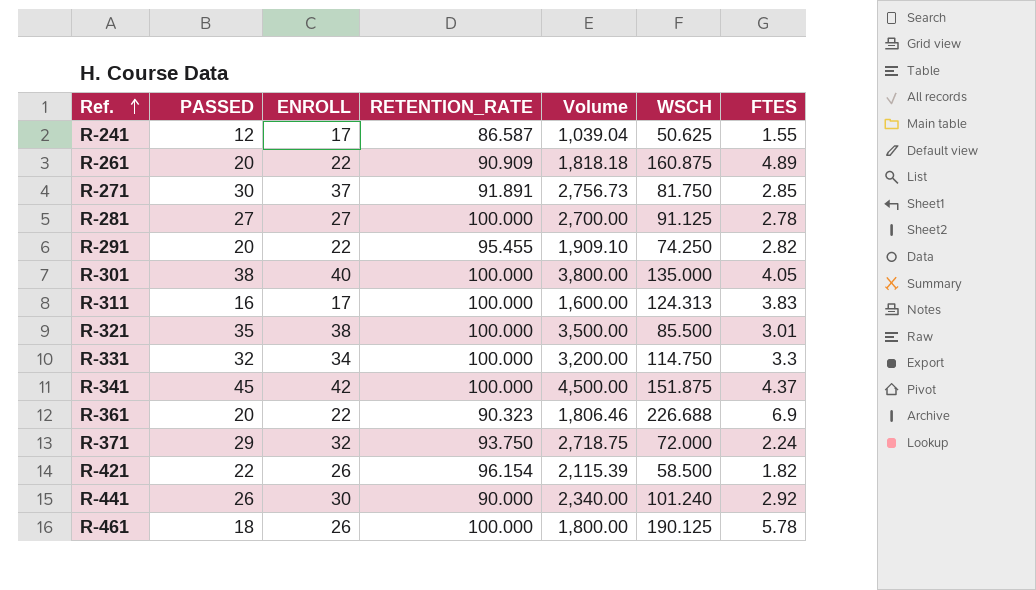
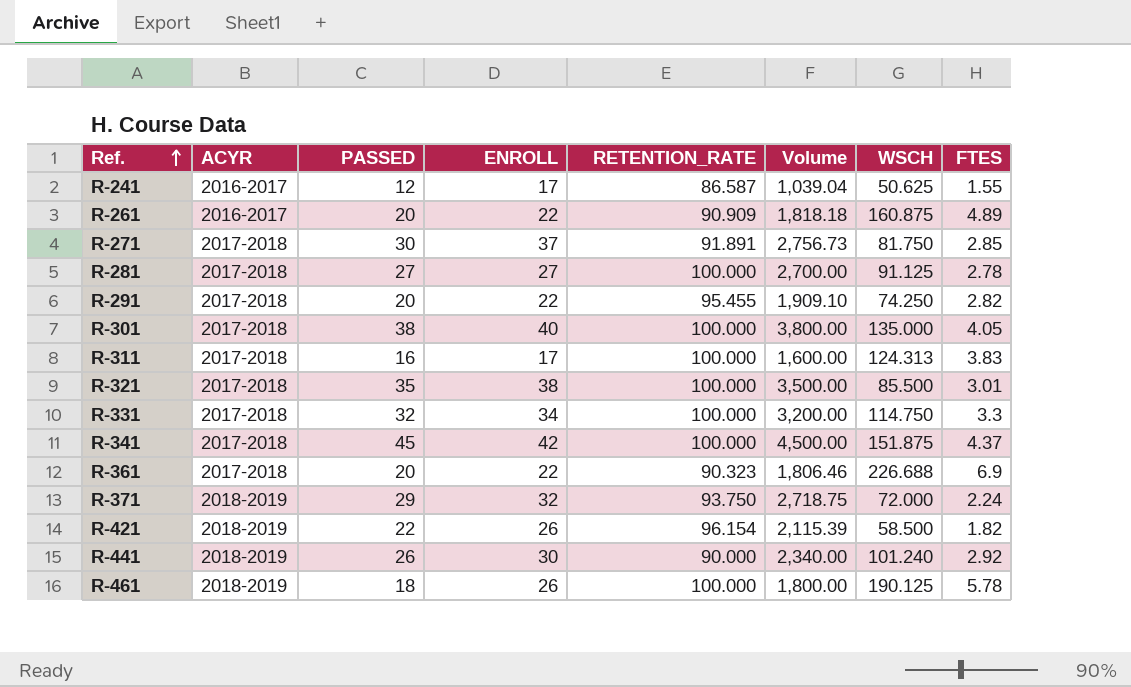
column ACYR | position: none -> 2

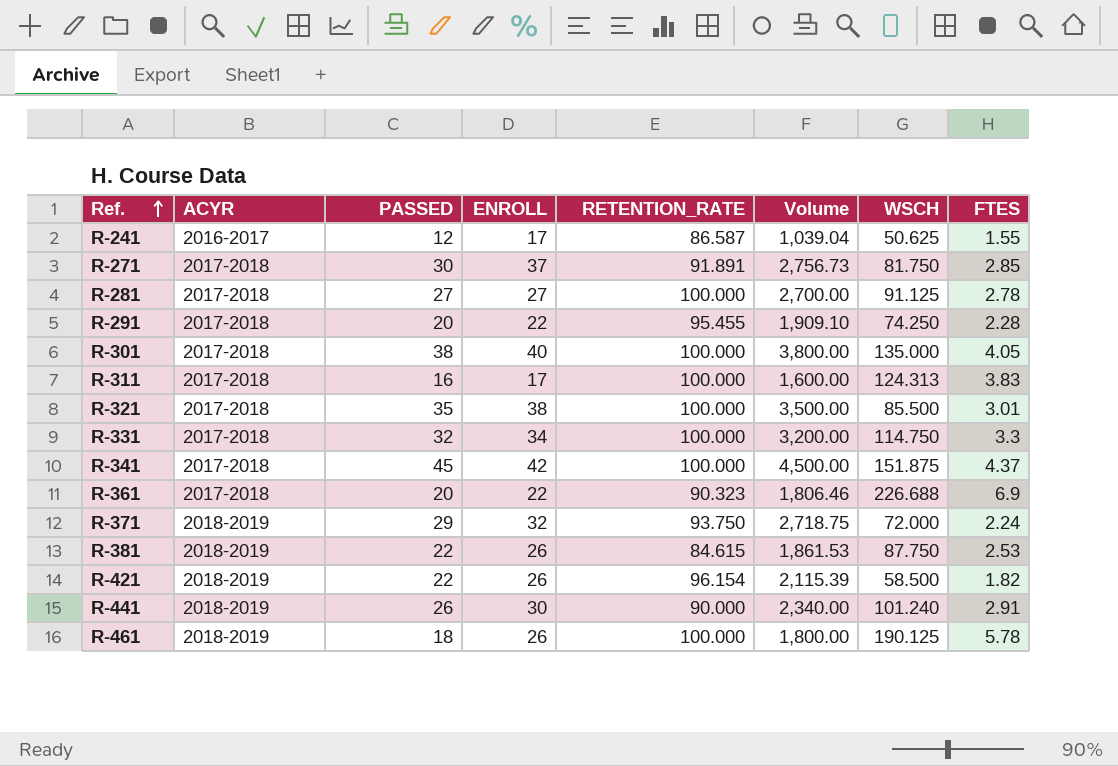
row R-261: 2016-2017 | 20 | 22 | 90.909 | 1,818.18 | 160.875 | 4.89 -> none
R-291 | FTES: 2.82 -> 2.28
row R-381: none -> 2018-2019 | 22 | 26 | 84.615 | 1,861.53 | 87.750 | 2.53
R-441 | FTES: 2.92 -> 2.91

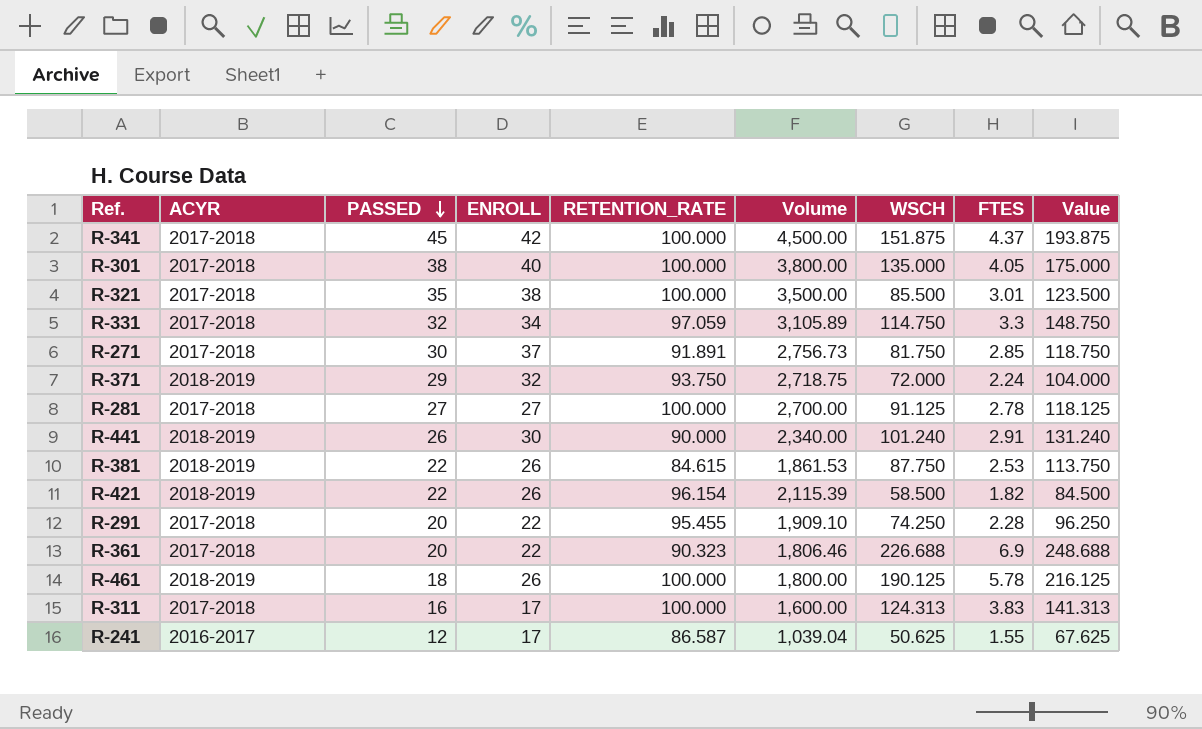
row order: Ref. ascending -> PASSED descending
column Value | formula: none -> [ENROLL] + [WSCH]
R-331 | RETENTION_RATE: 100.000 -> 97.059
R-331 | Volume: 3,200.00 -> 3,105.89

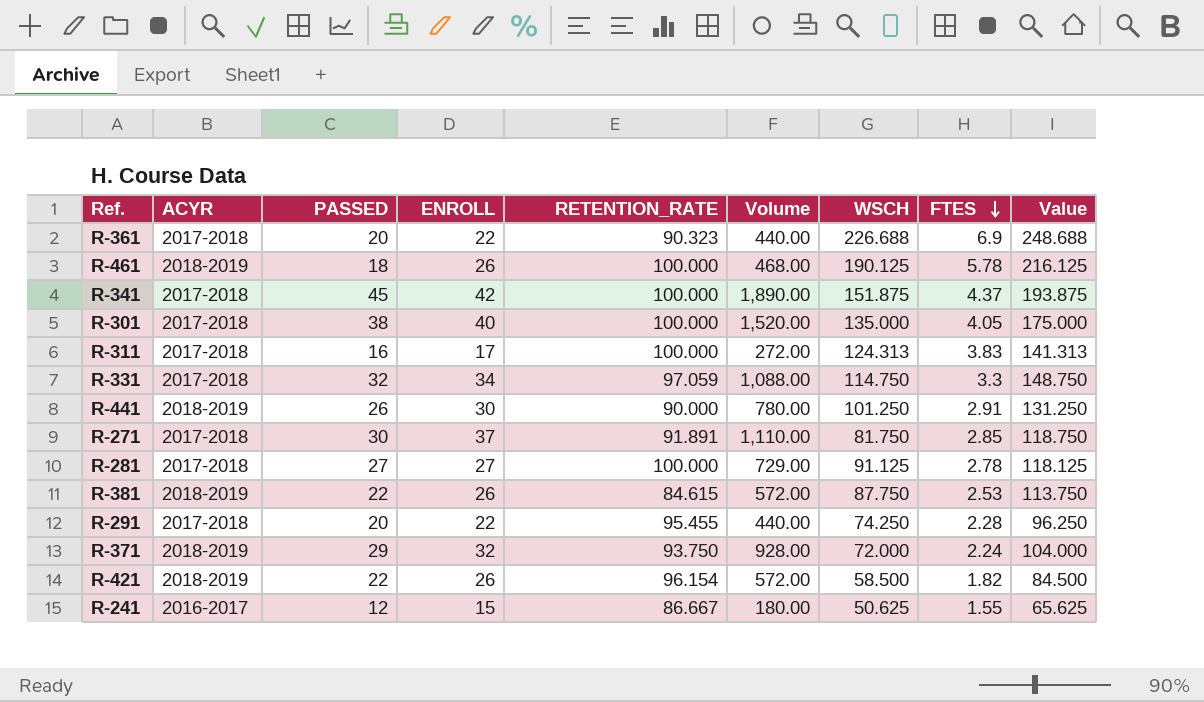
row order: PASSED descending -> FTES descending
column Volume | formula: [PASSED] * [RETENTION_RATE] -> [PASSED] * [ENROLL]
row R-321: 2017-2018 | 35 | 38 | 100.000 | 3,500.00 | 85.500 | 3.01 | 123.500 -> none
R-441 | WSCH: 101.240 -> 101.250
R-441 | Value: 131.240 -> 131.250
R-241 | ENROLL: 17 -> 15
R-241 | RETENTION_RATE: 86.587 -> 86.667
R-241 | Value: 67.625 -> 65.625

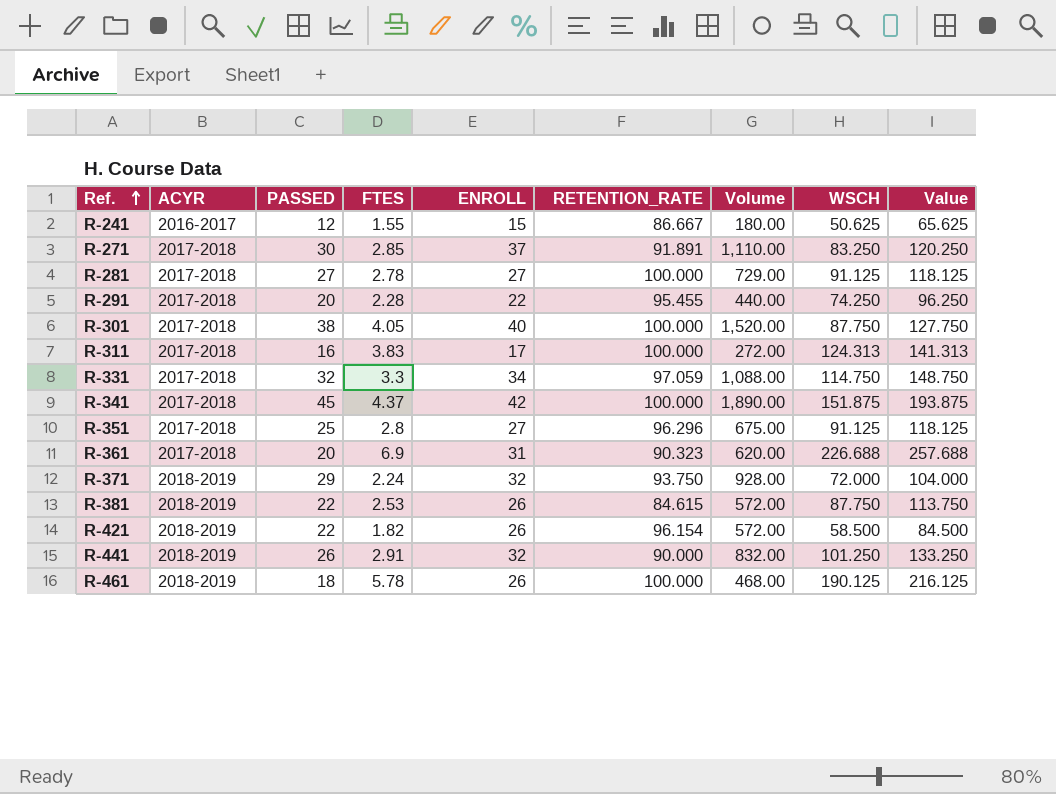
row order: FTES descending -> Ref. ascending
column FTES | position: 8 -> 4
R-271 | WSCH: 81.750 -> 83.250
R-271 | Value: 118.750 -> 120.250
R-301 | WSCH: 135.000 -> 87.750
R-301 | Value: 175.000 -> 127.750
row R-351: none -> 2017-2018 | 25 | 2.8 | 27 | 96.296 | 675.00 | 91.125 | 118.125
R-361 | ENROLL: 22 -> 31
R-361 | Volume: 440.00 -> 620.00
R-361 | Value: 248.688 -> 257.688
R-441 | ENROLL: 30 -> 32
R-441 | Volume: 780.00 -> 832.00
R-441 | Value: 131.250 -> 133.250

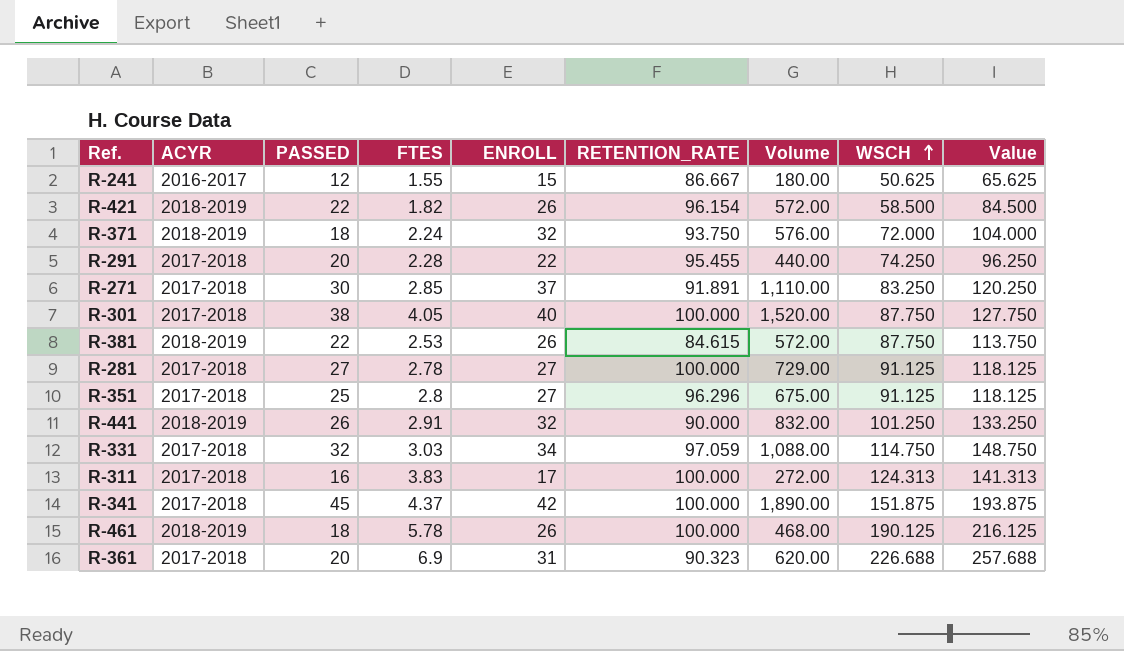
row order: Ref. ascending -> WSCH ascending
R-371 | PASSED: 29 -> 18
R-371 | Volume: 928.00 -> 576.00
R-331 | FTES: 3.3 -> 3.03

